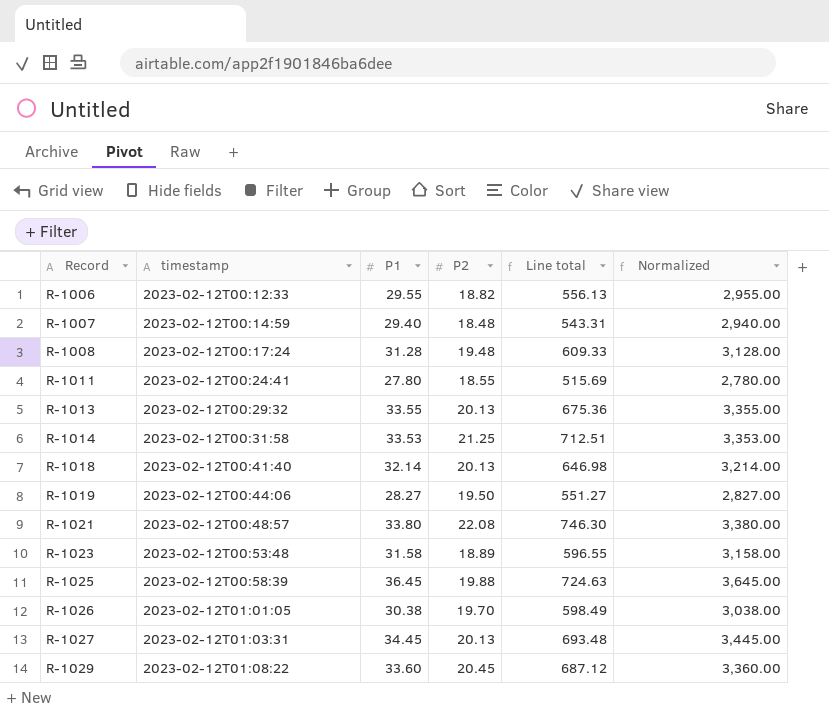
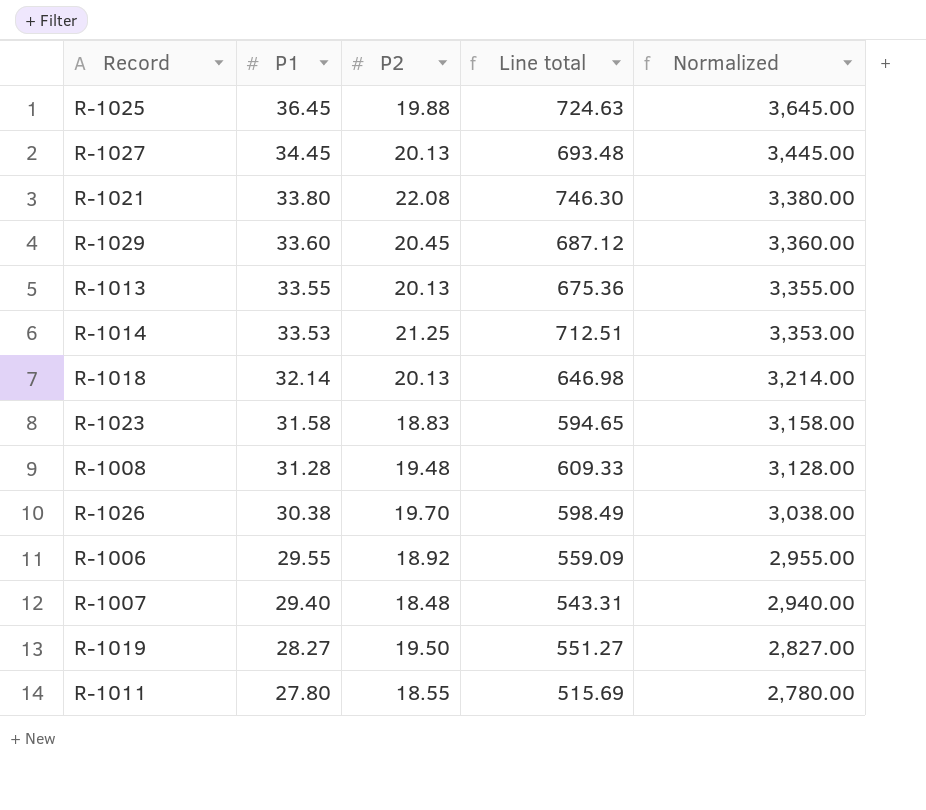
row order: Record ascending -> P1 descending
column timestamp | position: 2 -> none
R-1023 | P2: 18.89 -> 18.83
R-1023 | Line total: 596.55 -> 594.65
R-1006 | P2: 18.82 -> 18.92
R-1006 | Line total: 556.13 -> 559.09

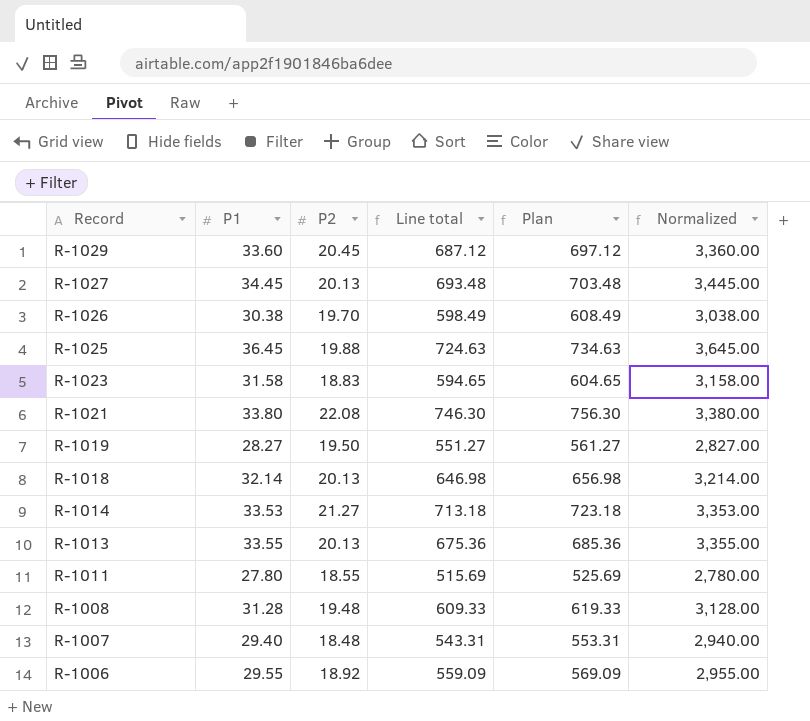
row order: P1 descending -> Record descending
column Plan | formula: none -> [Line total] + 10
R-1014 | P2: 21.25 -> 21.27
R-1014 | Line total: 712.51 -> 713.18

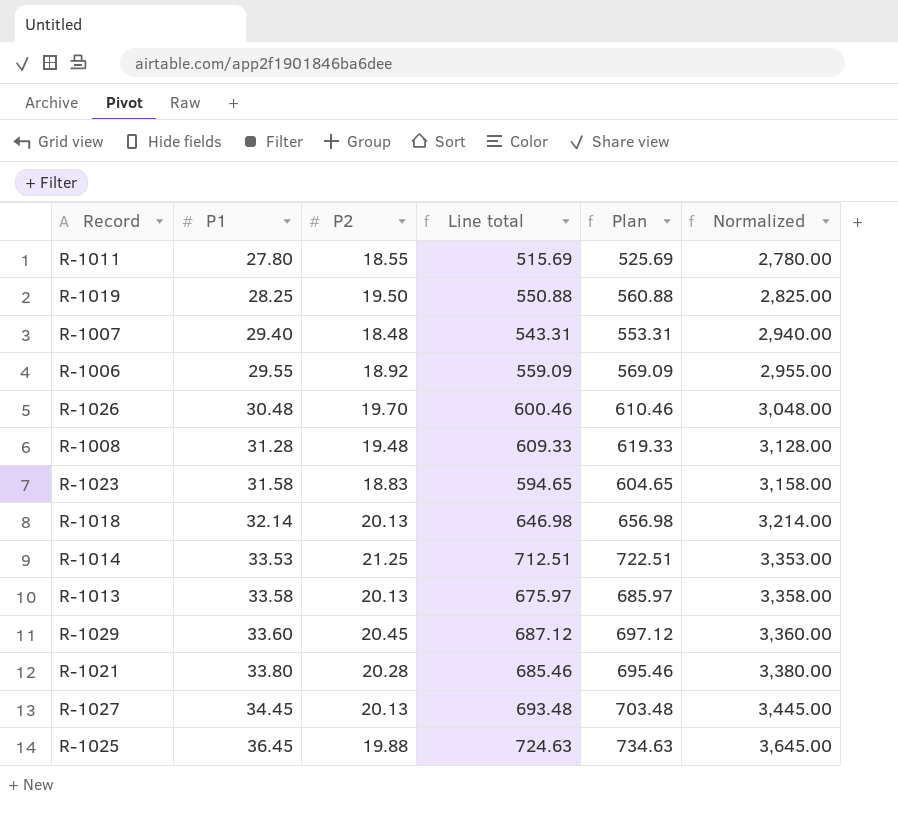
row order: Record descending -> P1 ascending
R-1019 | P1: 28.27 -> 28.25
R-1019 | Line total: 551.27 -> 550.88
R-1019 | Plan: 561.27 -> 560.88
R-1019 | Normalized: 2,827.00 -> 2,825.00
R-1026 | P1: 30.38 -> 30.48
R-1026 | Line total: 598.49 -> 600.46
R-1026 | Plan: 608.49 -> 610.46
R-1026 | Normalized: 3,038.00 -> 3,048.00
R-1014 | P2: 21.27 -> 21.25
R-1014 | Line total: 713.18 -> 712.51
R-1014 | Plan: 723.18 -> 722.51
R-1013 | P1: 33.55 -> 33.58
R-1013 | Line total: 675.36 -> 675.97
R-1013 | Plan: 685.36 -> 685.97
R-1013 | Normalized: 3,355.00 -> 3,358.00
R-1021 | P2: 22.08 -> 20.28
R-1021 | Line total: 746.30 -> 685.46
R-1021 | Plan: 756.30 -> 695.46

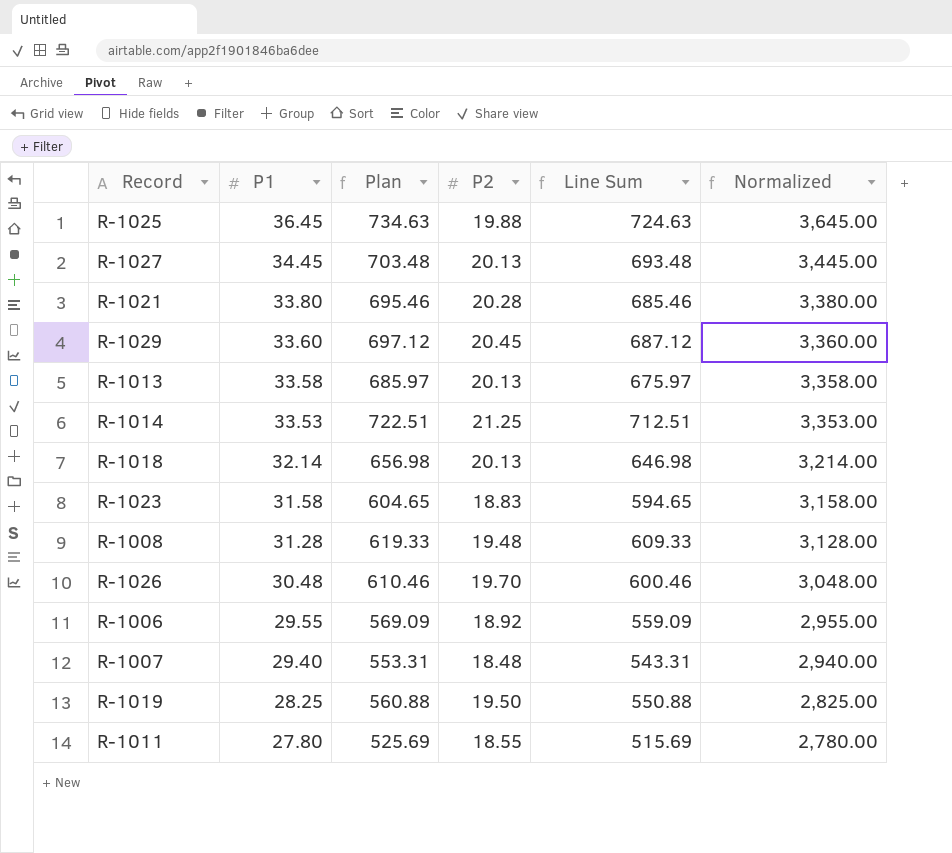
row order: P1 ascending -> P1 descending
column Plan | position: 5 -> 3
column name: Line total -> Line Sum

